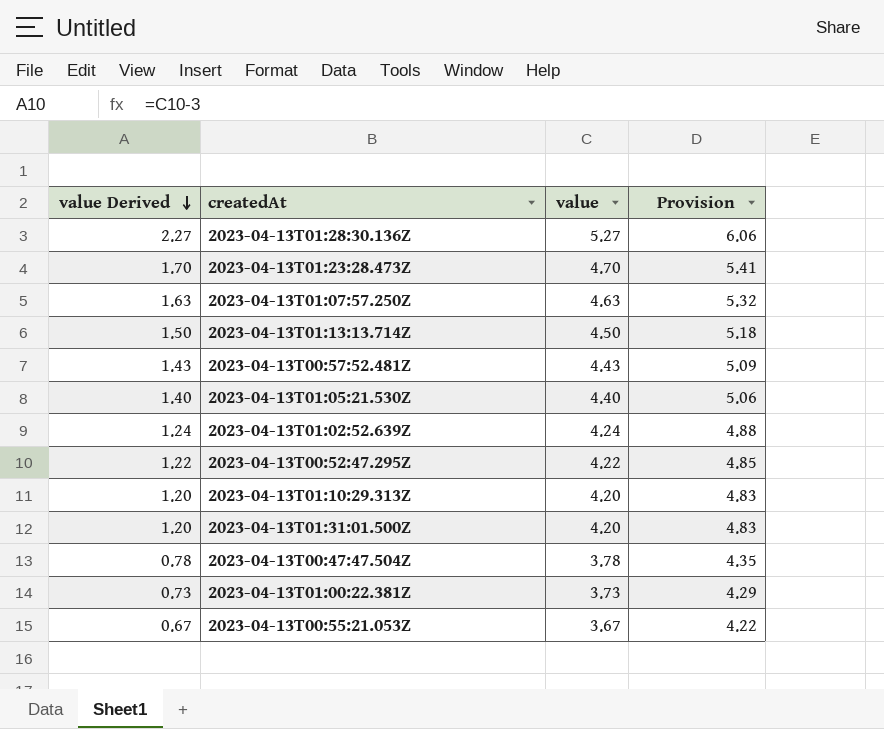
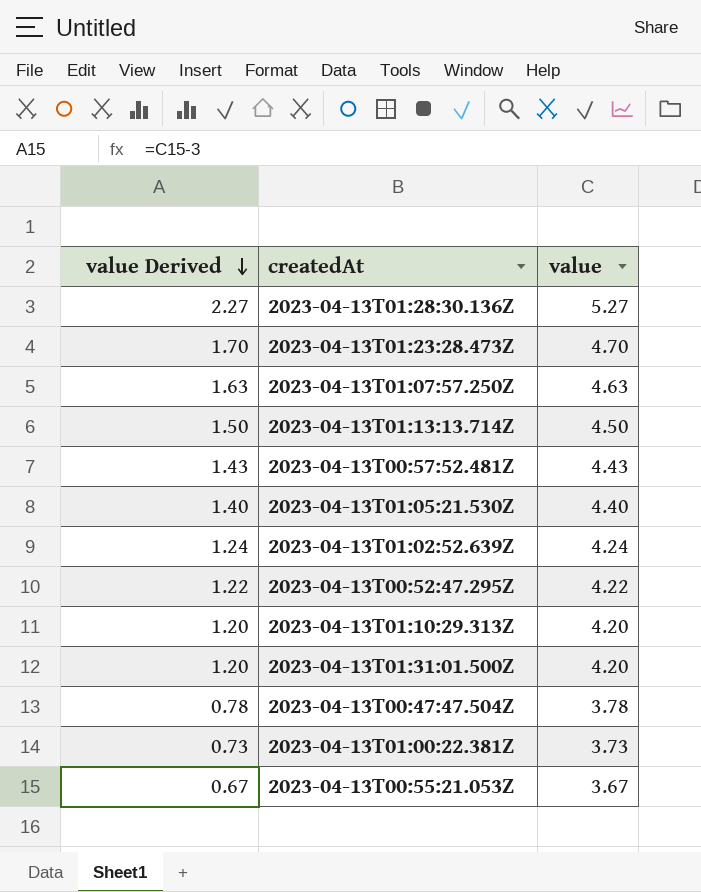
column Provision | formula: [value] * 1.15 -> none

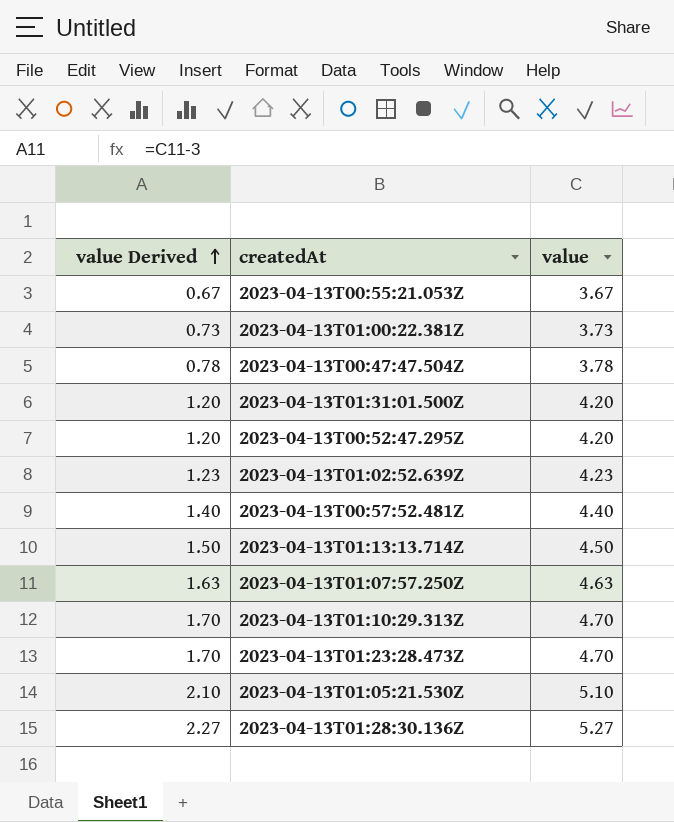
row order: value Derived descending -> value Derived ascending
2023-04-13T00:52:47.295Z | value Derived: 1.22 -> 1.20
2023-04-13T00:52:47.295Z | value: 4.22 -> 4.20
2023-04-13T01:02:52.639Z | value Derived: 1.24 -> 1.23
2023-04-13T01:02:52.639Z | value: 4.24 -> 4.23
2023-04-13T00:57:52.481Z | value Derived: 1.43 -> 1.40
2023-04-13T00:57:52.481Z | value: 4.43 -> 4.40
2023-04-13T01:10:29.313Z | value Derived: 1.20 -> 1.70
2023-04-13T01:10:29.313Z | value: 4.20 -> 4.70
2023-04-13T01:05:21.530Z | value Derived: 1.40 -> 2.10
2023-04-13T01:05:21.530Z | value: 4.40 -> 5.10

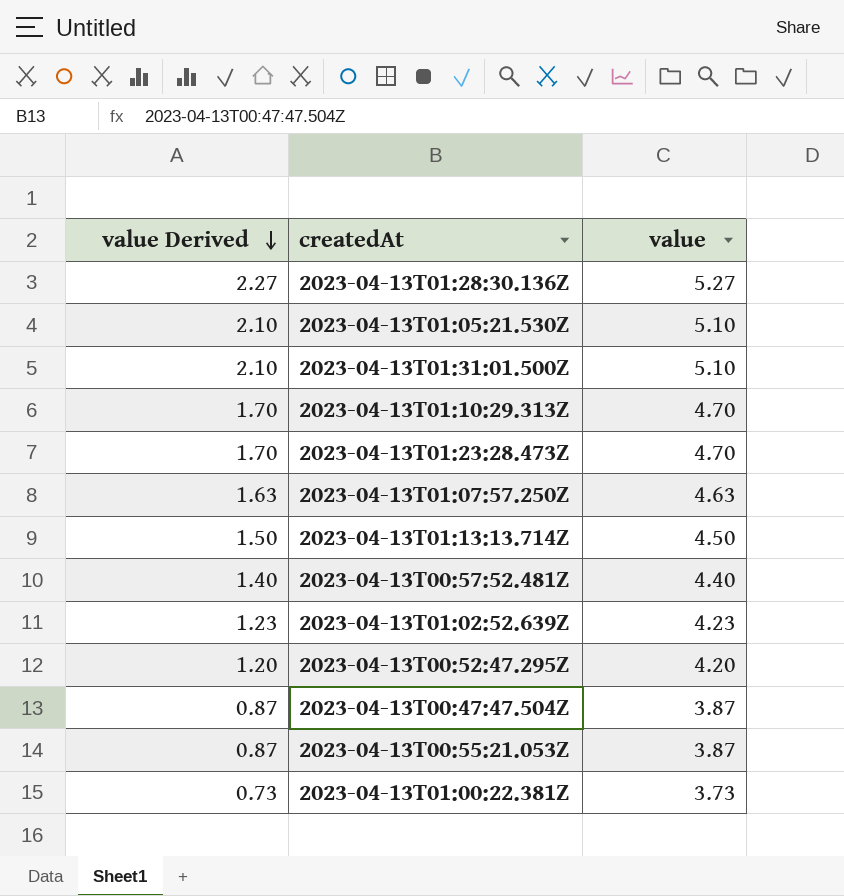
row order: value Derived ascending -> value Derived descending
2023-04-13T01:31:01.500Z | value Derived: 1.20 -> 2.10
2023-04-13T01:31:01.500Z | value: 4.20 -> 5.10
2023-04-13T00:47:47.504Z | value Derived: 0.78 -> 0.87
2023-04-13T00:47:47.504Z | value: 3.78 -> 3.87
2023-04-13T00:55:21.053Z | value Derived: 0.67 -> 0.87
2023-04-13T00:55:21.053Z | value: 3.67 -> 3.87

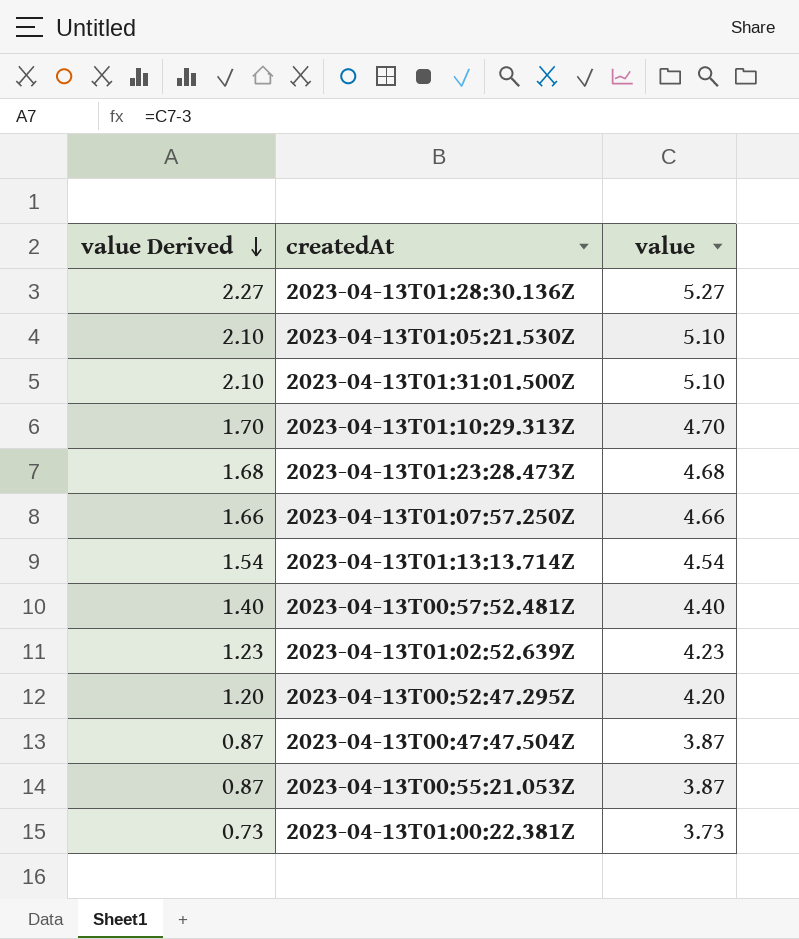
2023-04-13T01:23:28.473Z | value Derived: 1.70 -> 1.68
2023-04-13T01:23:28.473Z | value: 4.70 -> 4.68
2023-04-13T01:07:57.250Z | value Derived: 1.63 -> 1.66
2023-04-13T01:07:57.250Z | value: 4.63 -> 4.66
2023-04-13T01:13:13.714Z | value Derived: 1.50 -> 1.54
2023-04-13T01:13:13.714Z | value: 4.50 -> 4.54

